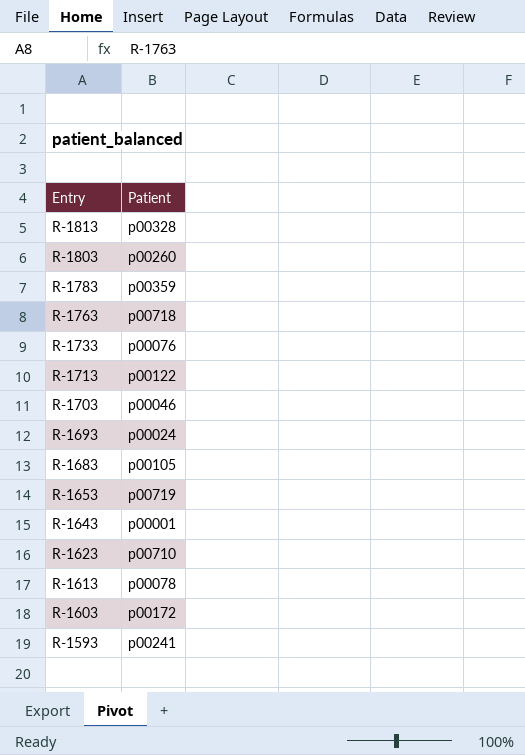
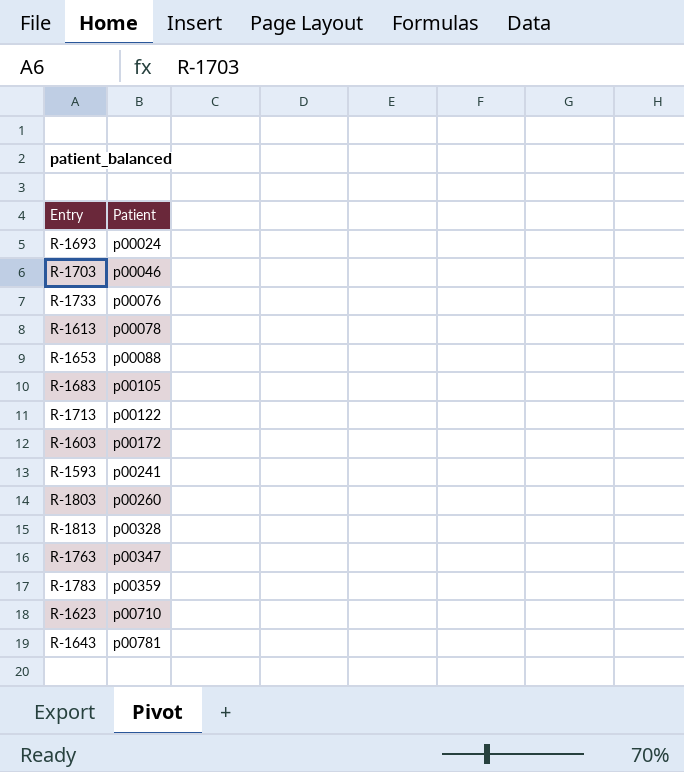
row order: Entry descending -> Patient ascending
R-1653 | Patient: p00719 -> p00088
R-1763 | Patient: p00718 -> p00347
R-1643 | Patient: p00001 -> p00781

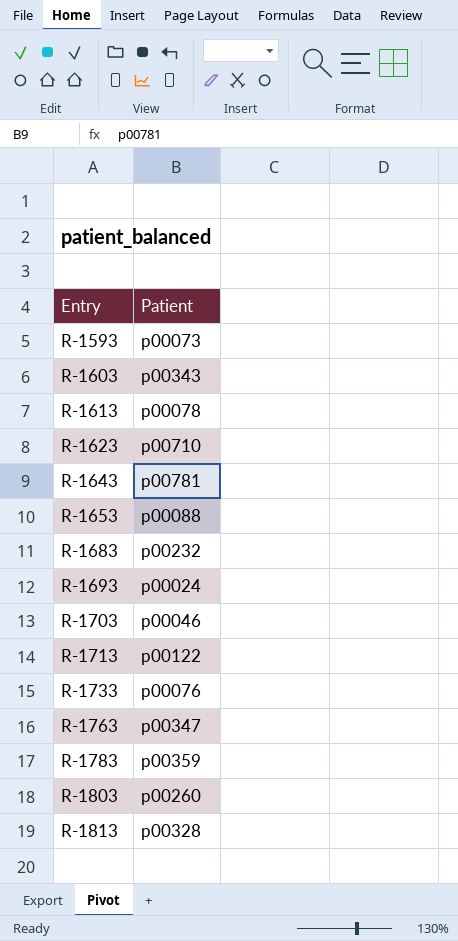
row order: Patient ascending -> Entry ascending
R-1593 | Patient: p00241 -> p00073
R-1603 | Patient: p00172 -> p00343
R-1683 | Patient: p00105 -> p00232

